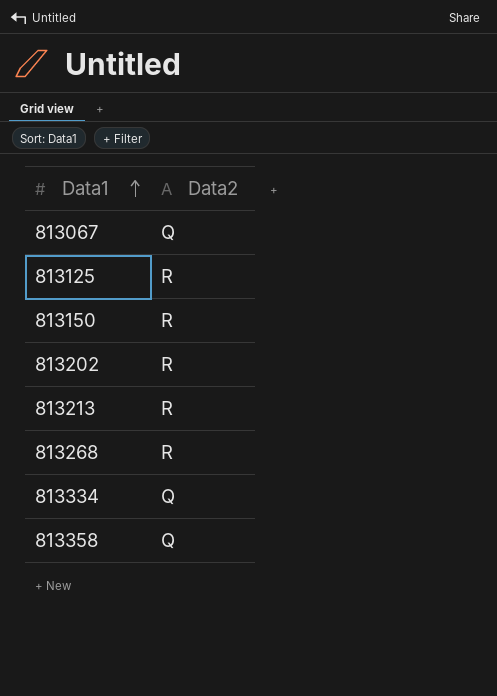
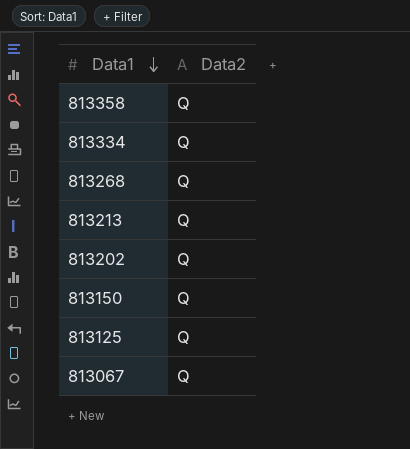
row order: Data1 ascending -> Data1 descending
813268 | Data2: R -> Q
813213 | Data2: R -> Q
813202 | Data2: R -> Q
813150 | Data2: R -> Q
813125 | Data2: R -> Q

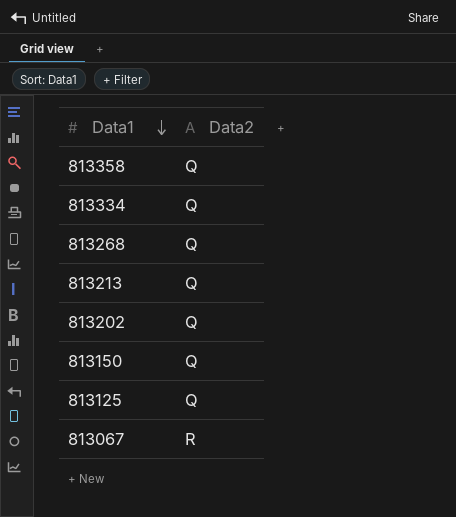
813067 | Data2: Q -> R

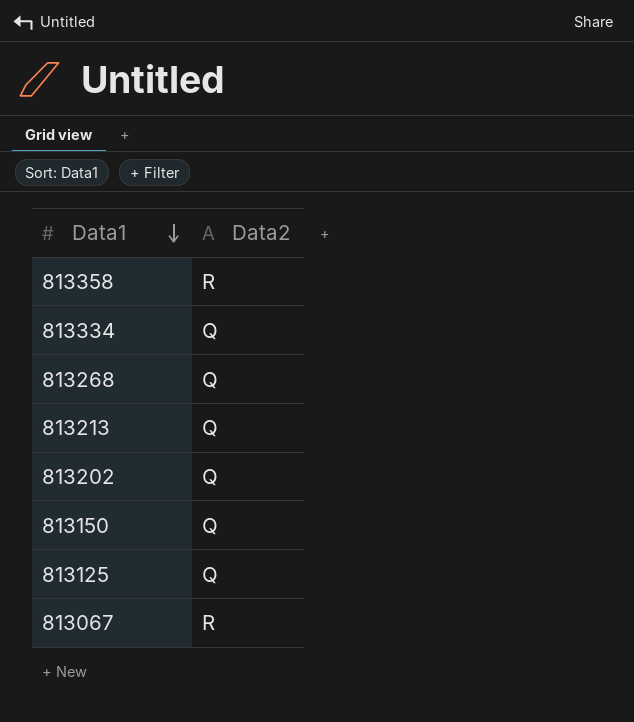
813358 | Data2: Q -> R

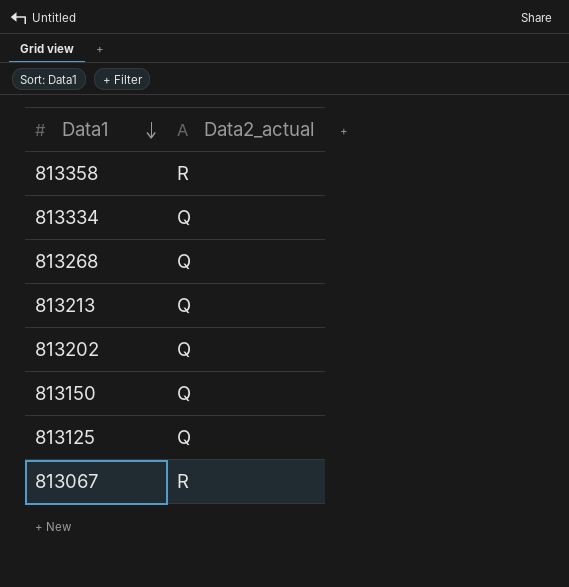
column name: Data2 -> Data2_actual

